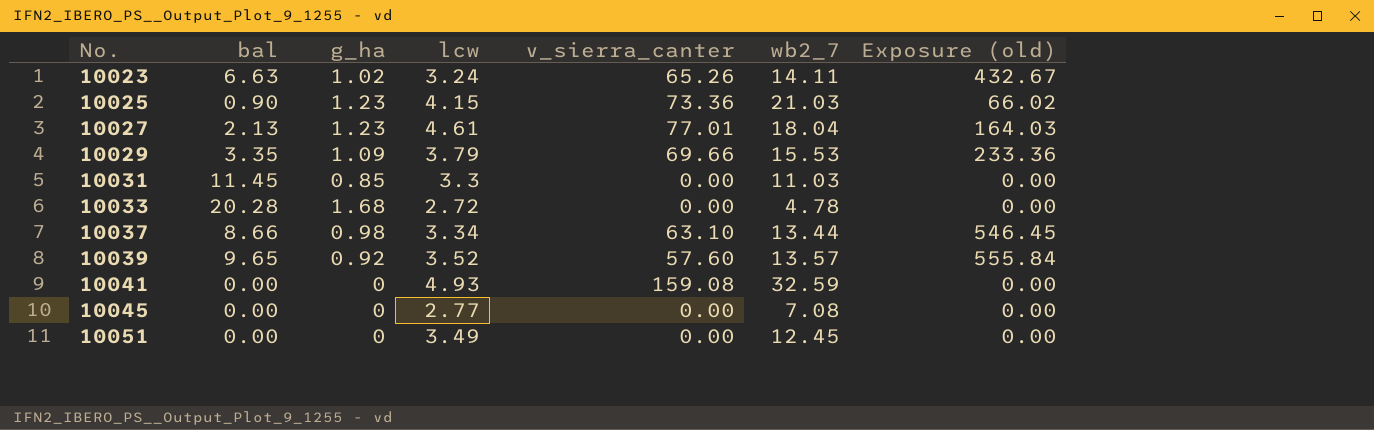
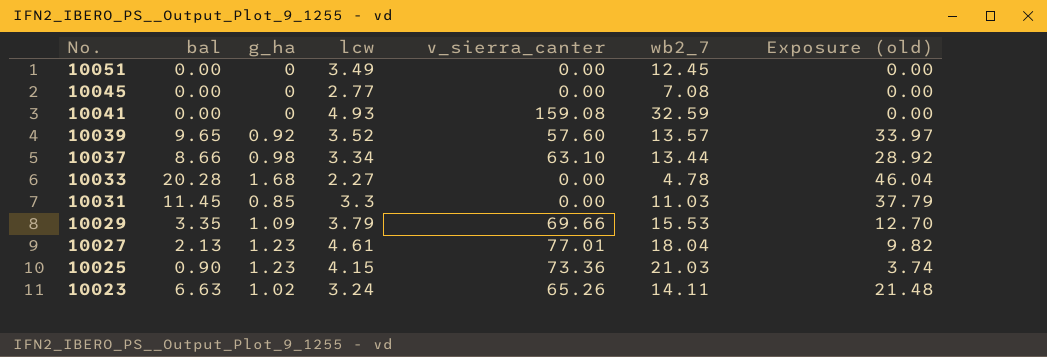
row order: No. ascending -> No. descending
column Exposure (old) | formula: [bal] * [v_sierra_canter] -> [bal] * [lcw]
10033 | lcw: 2.72 -> 2.27

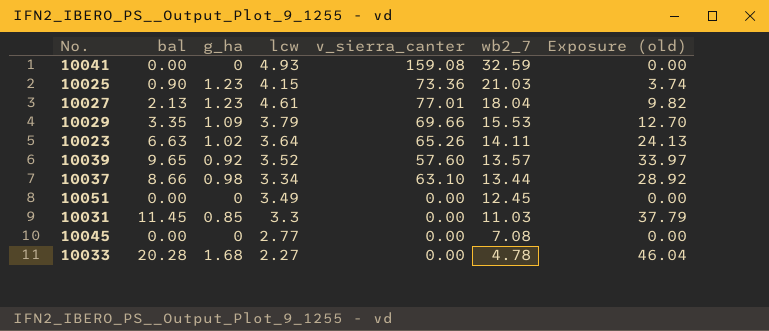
row order: No. descending -> wb2_7 descending
10023 | lcw: 3.24 -> 3.64
10023 | Exposure (old): 21.48 -> 24.13

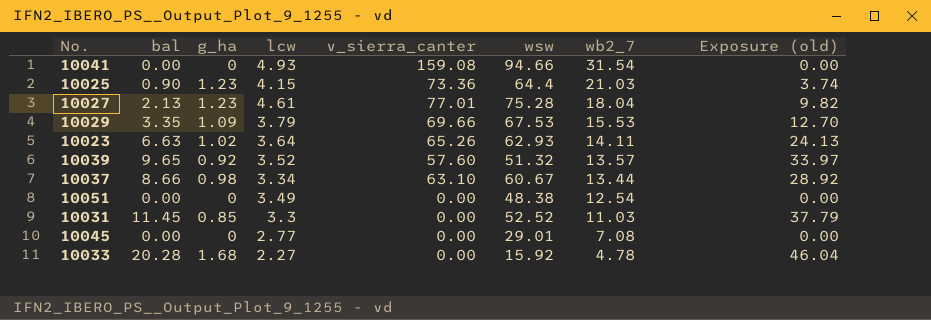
column wsw | position: none -> 6
10041 | wb2_7: 32.59 -> 31.54
10051 | wb2_7: 12.45 -> 12.54

